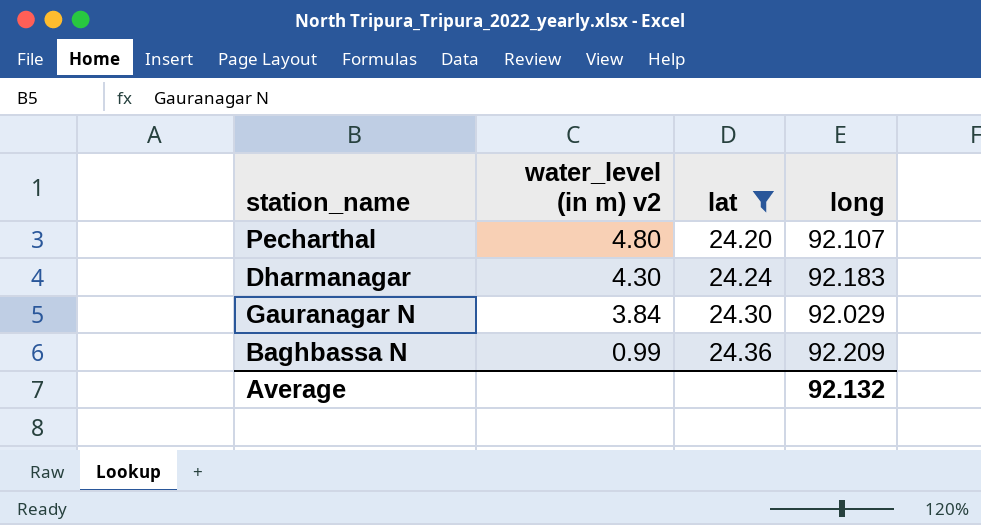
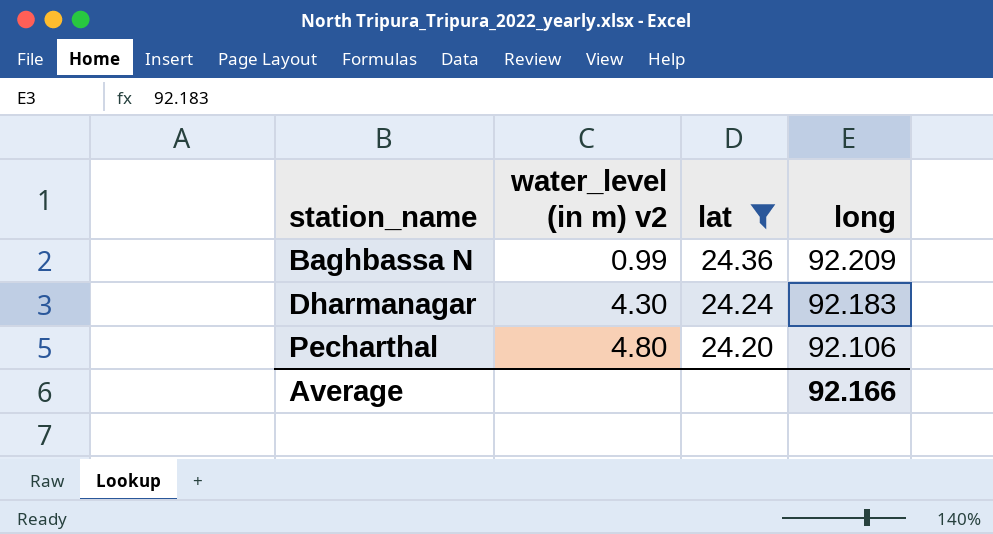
row order: water_level (in m) v2 descending -> station_name ascending
row Gauranagar N: 3.84 | 24.30 | 92.029 -> none
Pecharthal | long: 92.107 -> 92.106
Average | long: 92.132 -> 92.166

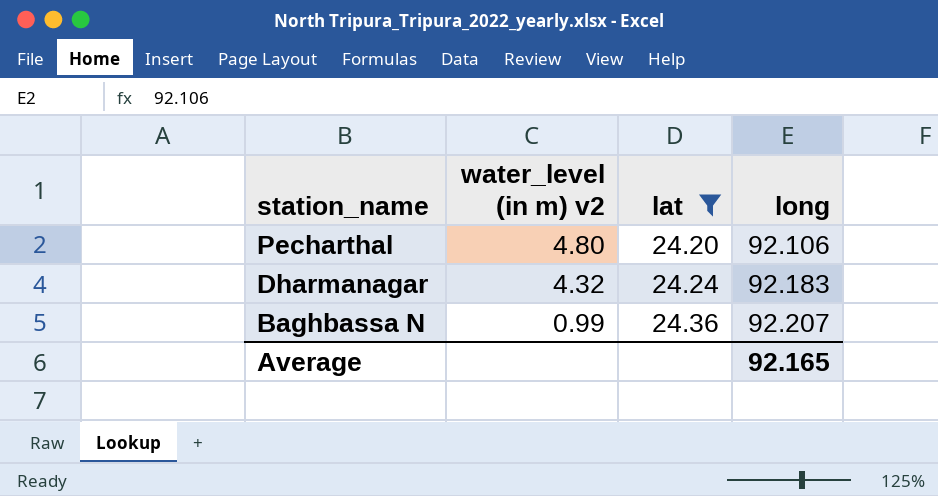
row order: station_name ascending -> station_name descending
Dharmanagar | water_level (in m) v2: 4.30 -> 4.32
Baghbassa N | long: 92.209 -> 92.207
Average | long: 92.166 -> 92.165

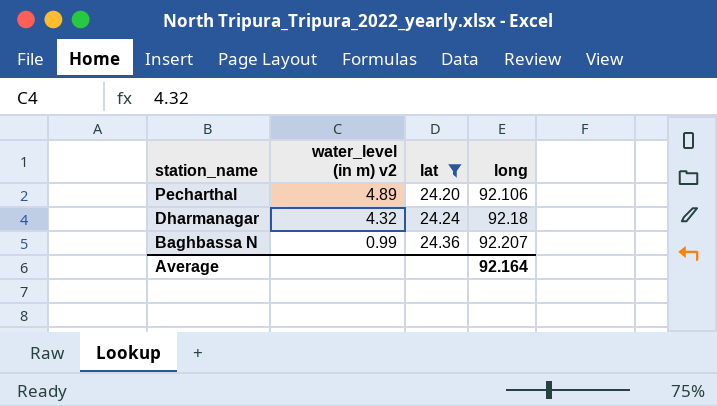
Pecharthal | water_level (in m) v2: 4.80 -> 4.89
Dharmanagar | long: 92.183 -> 92.18
Average | long: 92.165 -> 92.164

